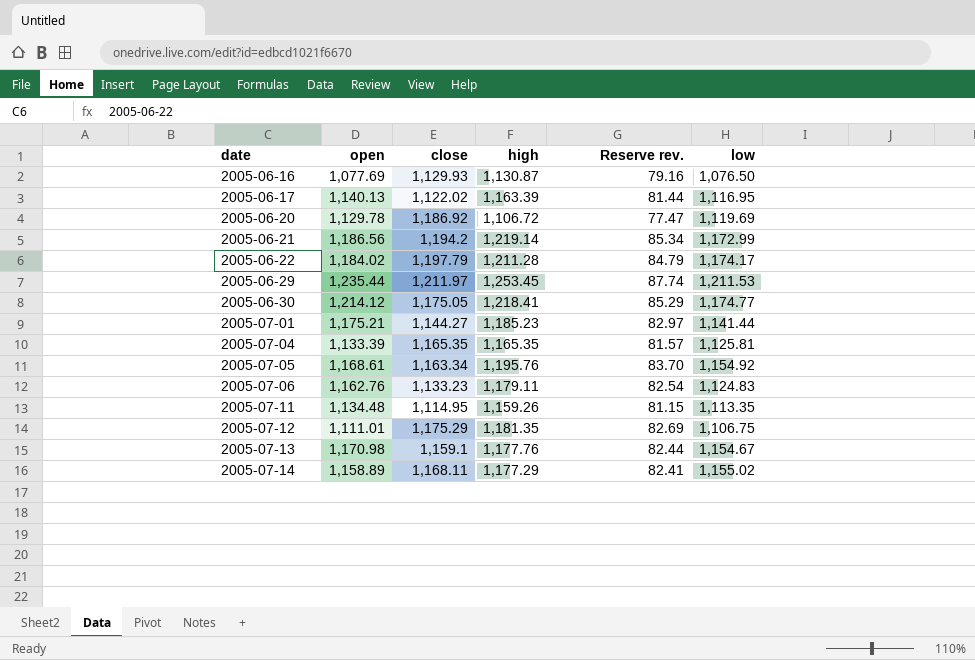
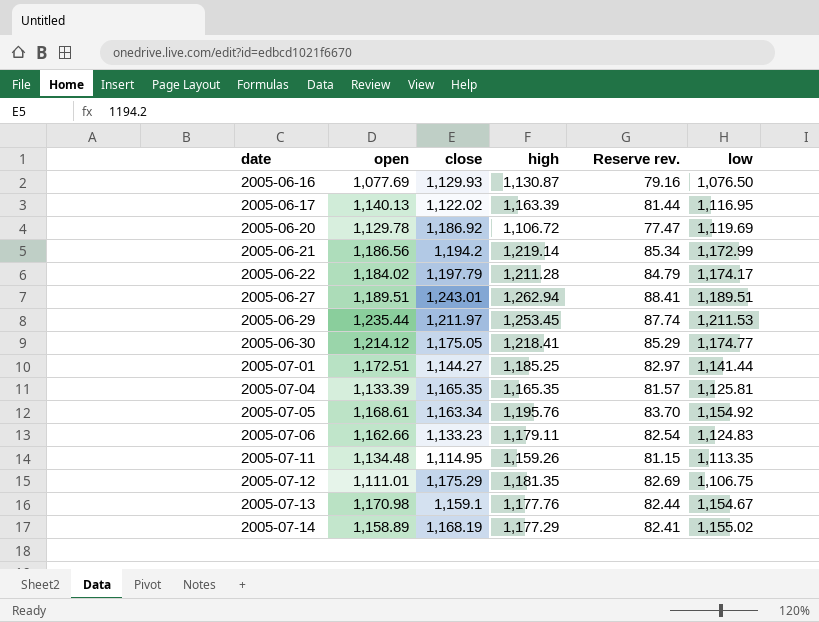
row 2005-06-27: none -> 1,189.51 | 1,243.01 | 1,262.94 | 88.41 | 1,189.51
2005-07-01 | open: 1,175.21 -> 1,172.51
2005-07-01 | high: 1,185.23 -> 1,185.25
2005-07-06 | open: 1,162.76 -> 1,162.66
2005-07-14 | close: 1,168.11 -> 1,168.19

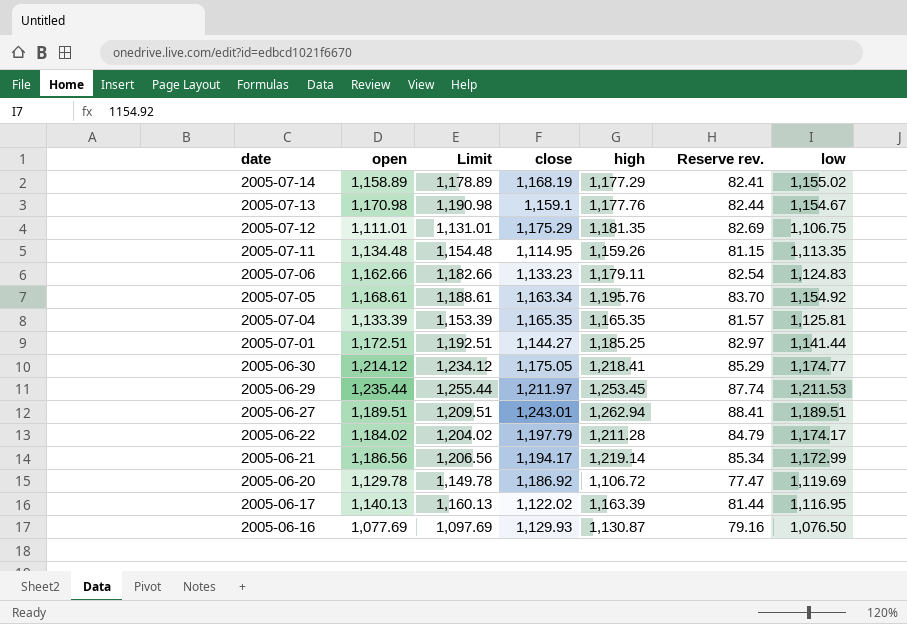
row order: date ascending -> date descending
column Limit | formula: none -> [open] + 20
2005-06-21 | close: 1,194.2 -> 1,194.17

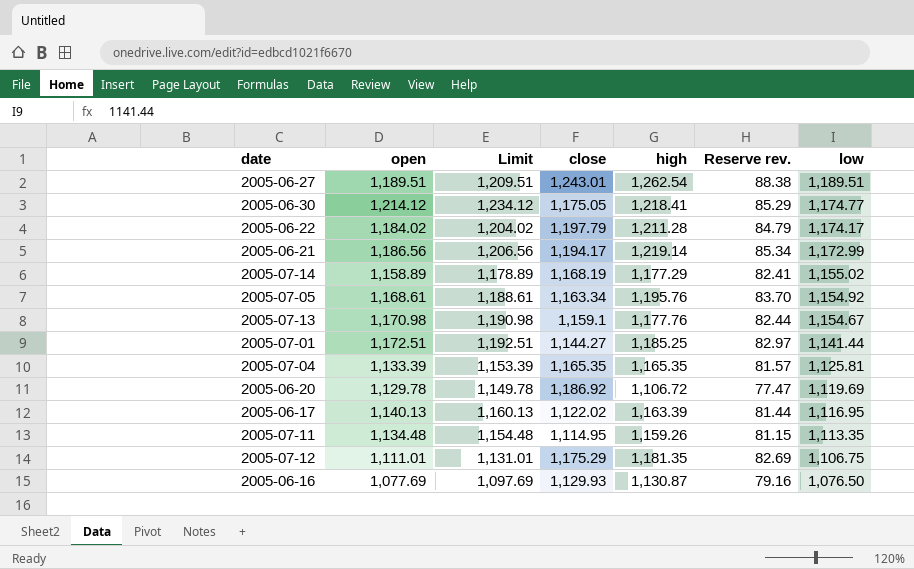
row order: date descending -> low descending
row 2005-07-06: 1,162.66 | 1,182.66 | 1,133.23 | 1,179.11 | 82.54 | 1,124.83 -> none
row 2005-06-29: 1,235.44 | 1,255.44 | 1,211.97 | 1,253.45 | 87.74 | 1,211.53 -> none
2005-06-27 | high: 1,262.94 -> 1,262.54
2005-06-27 | Reserve rev.: 88.41 -> 88.38

